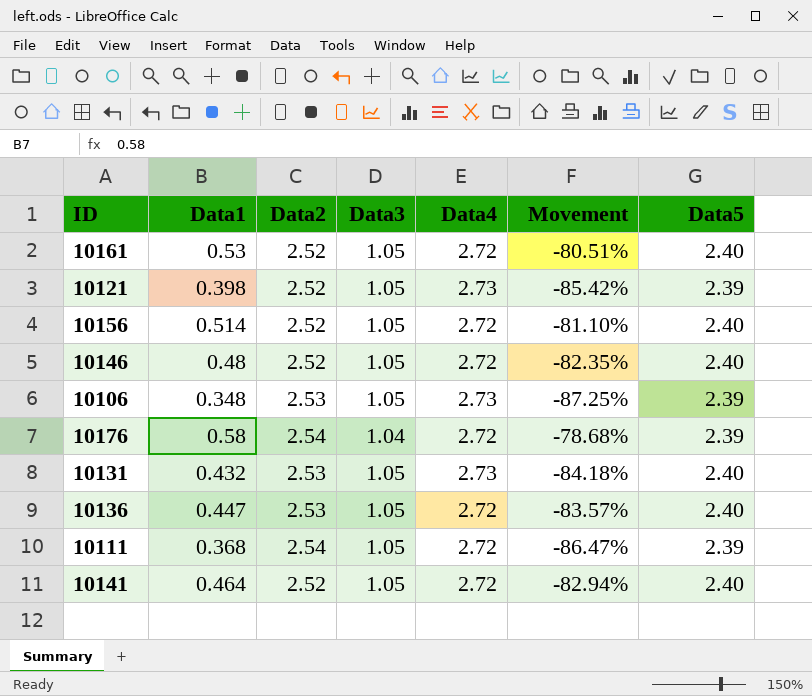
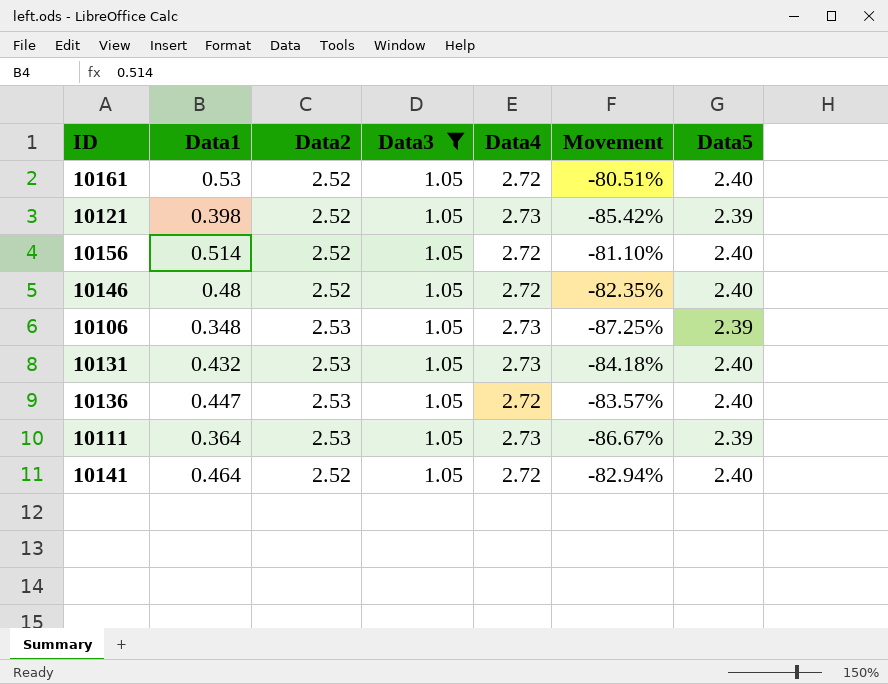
filter: none -> Data3 = 1.05
10111 | Data1: 0.368 -> 0.364
10111 | Data2: 2.54 -> 2.53
10111 | Data4: 2.72 -> 2.73
10111 | Movement: -86.47% -> -86.67%

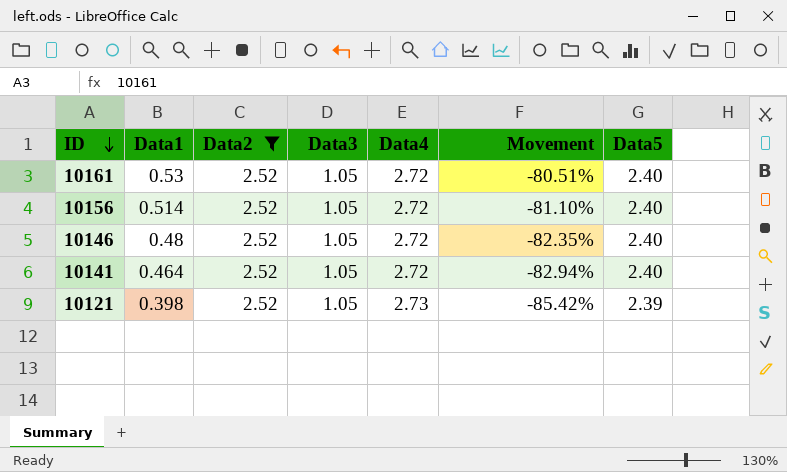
filter: Data3 = 1.05 -> Data2 = 2.52
row order: none -> ID descending

